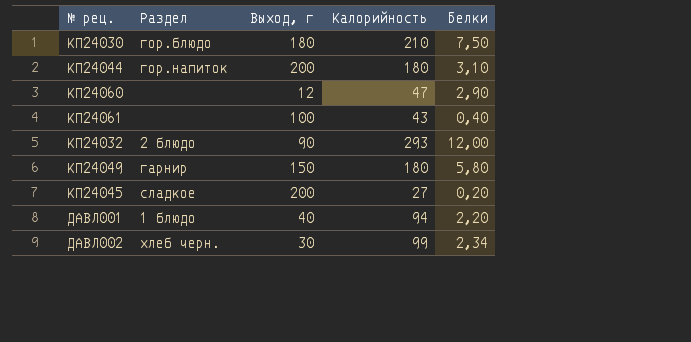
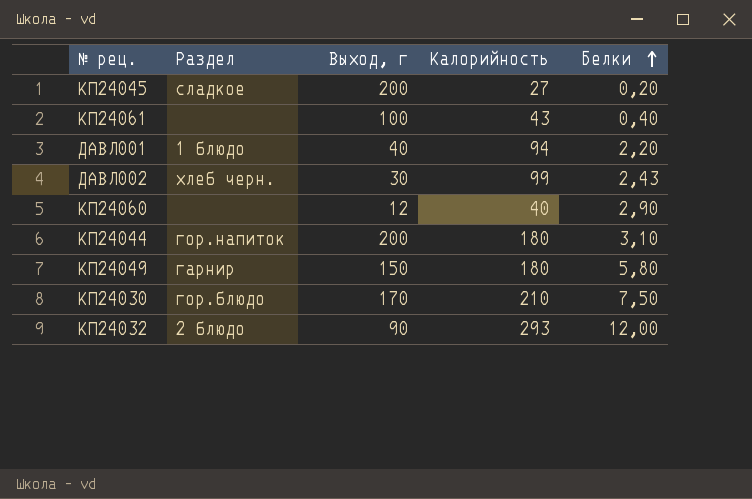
row order: none -> Белки ascending
ДАВЛ002 | Белки: 2,34 -> 2,43
КП24060 | Калорийность: 47 -> 40
КП24030 | Выход, г: 180 -> 170

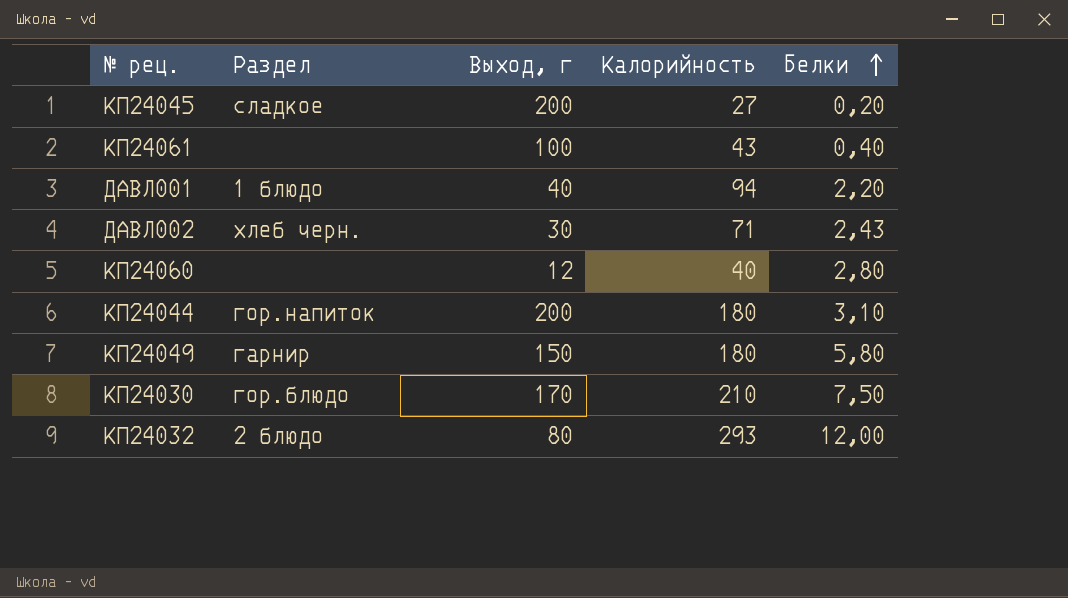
ДАВЛ002 | Калорийность: 99 -> 71
КП24060 | Белки: 2,90 -> 2,80
КП24032 | Выход, г: 90 -> 80

